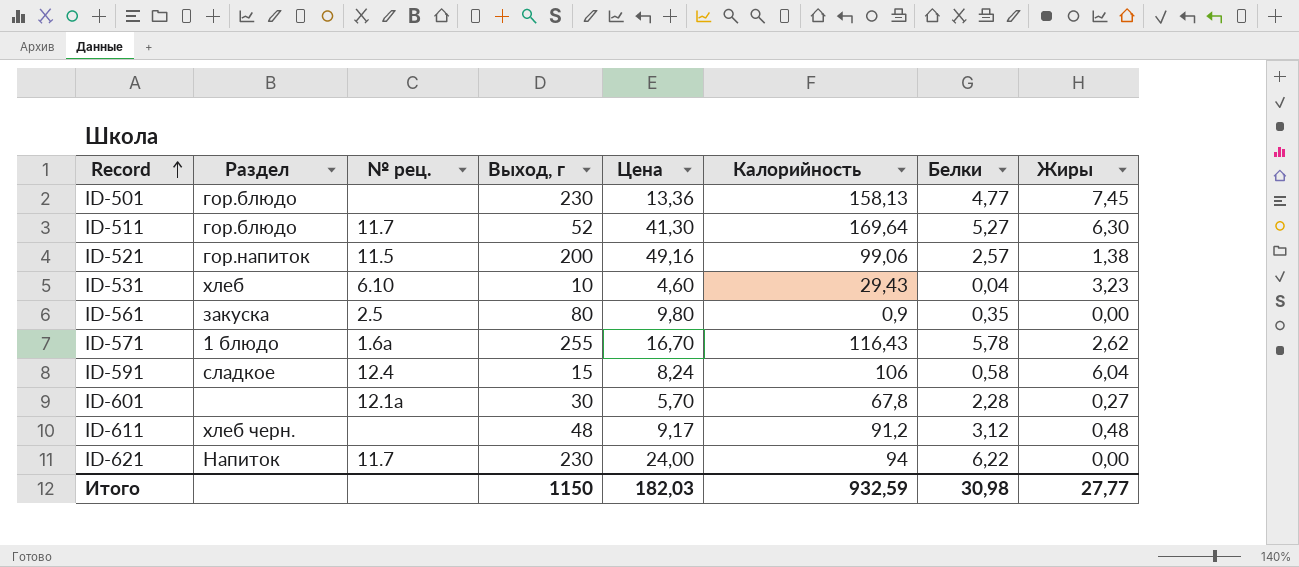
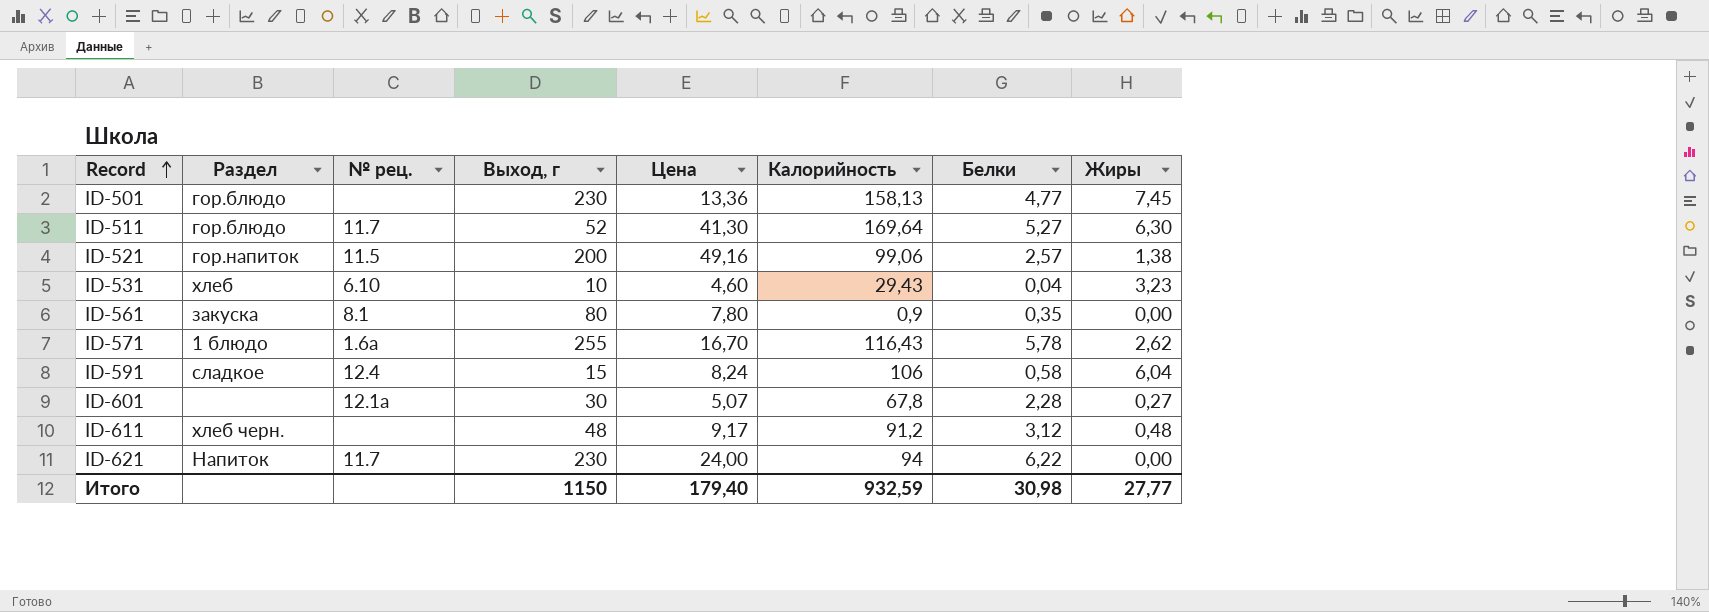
ID-561 | № рец.: 2.5 -> 8.1
ID-561 | Цена: 9,80 -> 7,80
ID-601 | Цена: 5,70 -> 5,07
Итого | Цена: 182,03 -> 179,40

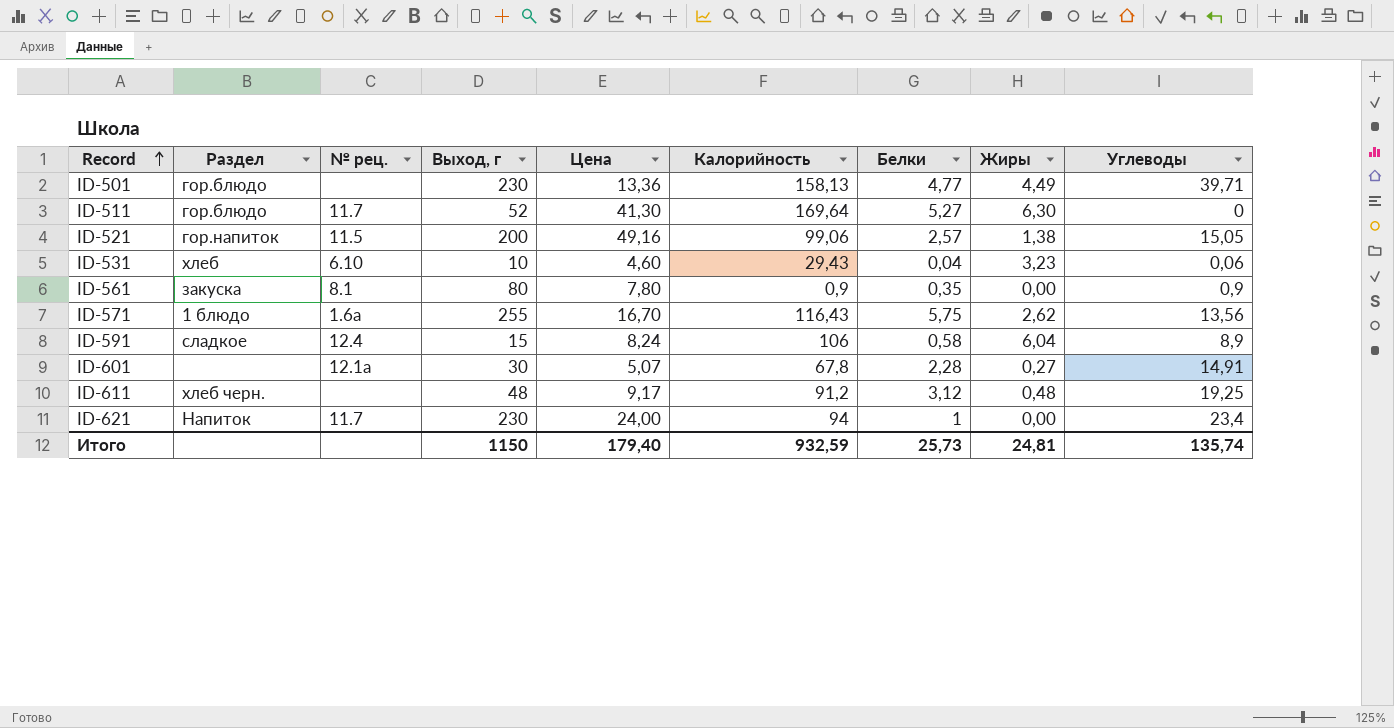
column Углеводы | position: none -> 9
ID-501 | Жиры: 7,45 -> 4,49
ID-571 | Белки: 5,78 -> 5,75
ID-621 | Белки: 6,22 -> 1
Итого | Белки: 30,98 -> 25,73
Итого | Жиры: 27,77 -> 24,81

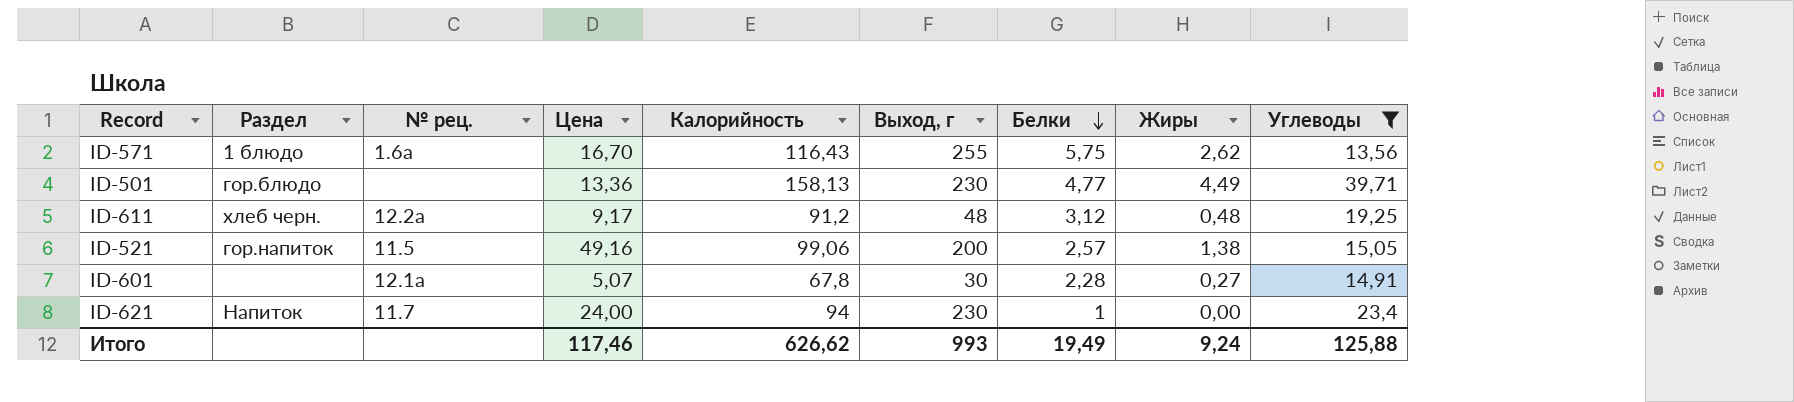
filter: none -> Углеводы >= 13,56
row order: Record ascending -> Белки descending
column Выход, г | position: 4 -> 6
ID-611 | № рец.: none -> 12.2а
Итого | Цена: 179,40 -> 117,46
Итого | Калорийность: 932,59 -> 626,62
Итого | Выход, г: 1150 -> 993
Итого | Белки: 25,73 -> 19,49
Итого | Жиры: 24,81 -> 9,24
Итого | Углеводы: 135,74 -> 125,88

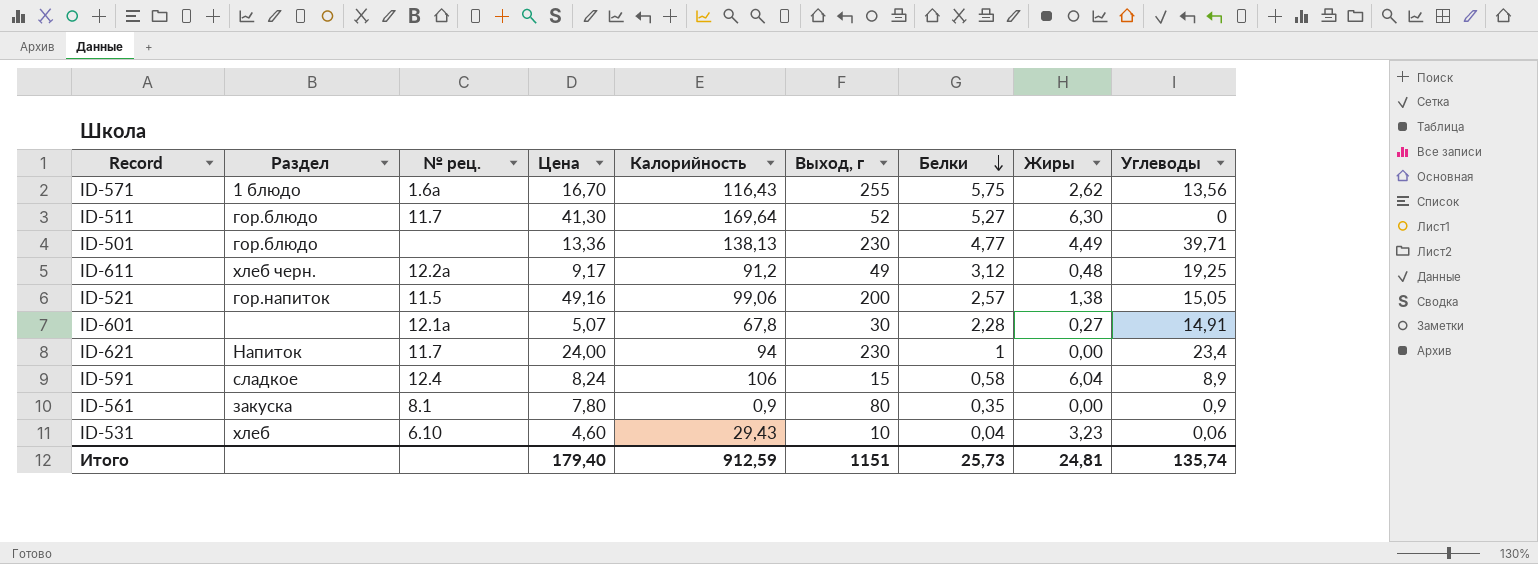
filter: Углеводы >= 13,56 -> none
ID-501 | Калорийность: 158,13 -> 138,13
ID-611 | Выход, г: 48 -> 49
Итого | Цена: 117,46 -> 179,40
Итого | Калорийность: 626,62 -> 912,59
Итого | Выход, г: 993 -> 1151
Итого | Белки: 19,49 -> 25,73
Итого | Жиры: 9,24 -> 24,81
Итого | Углеводы: 125,88 -> 135,74

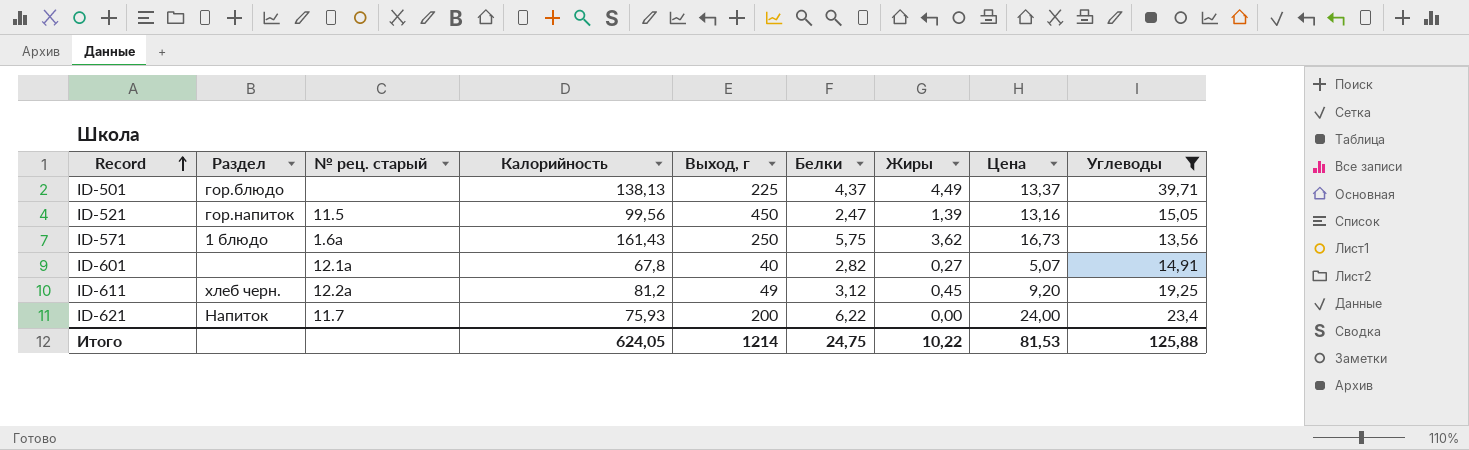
filter: none -> Углеводы >= 13,56
row order: Белки descending -> Record ascending
column name: № рец. -> № рец. старый
column Цена | position: 4 -> 8
ID-501 | Выход, г: 230 -> 225
ID-501 | Белки: 4,77 -> 4,37
ID-501 | Цена: 13,36 -> 13,37
ID-521 | Калорийность: 99,06 -> 99,56
ID-521 | Выход, г: 200 -> 450
ID-521 | Белки: 2,57 -> 2,47
ID-521 | Жиры: 1,38 -> 1,39
ID-521 | Цена: 49,16 -> 13,16
ID-571 | Калорийность: 116,43 -> 161,43
ID-571 | Выход, г: 255 -> 250
ID-571 | Жиры: 2,62 -> 3,62
ID-571 | Цена: 16,70 -> 16,73
ID-601 | Выход, г: 30 -> 40
ID-601 | Белки: 2,28 -> 2,82
ID-611 | Калорийность: 91,2 -> 81,2
ID-611 | Жиры: 0,48 -> 0,45
ID-611 | Цена: 9,17 -> 9,20
ID-621 | Калорийность: 94 -> 75,93
ID-621 | Выход, г: 230 -> 200
ID-621 | Белки: 1 -> 6,22
Итого | Калорийность: 912,59 -> 624,05
Итого | Выход, г: 1151 -> 1214
Итого | Белки: 25,73 -> 24,75
Итого | Жиры: 24,81 -> 10,22
Итого | Цена: 179,40 -> 81,53
Итого | Углеводы: 135,74 -> 125,88

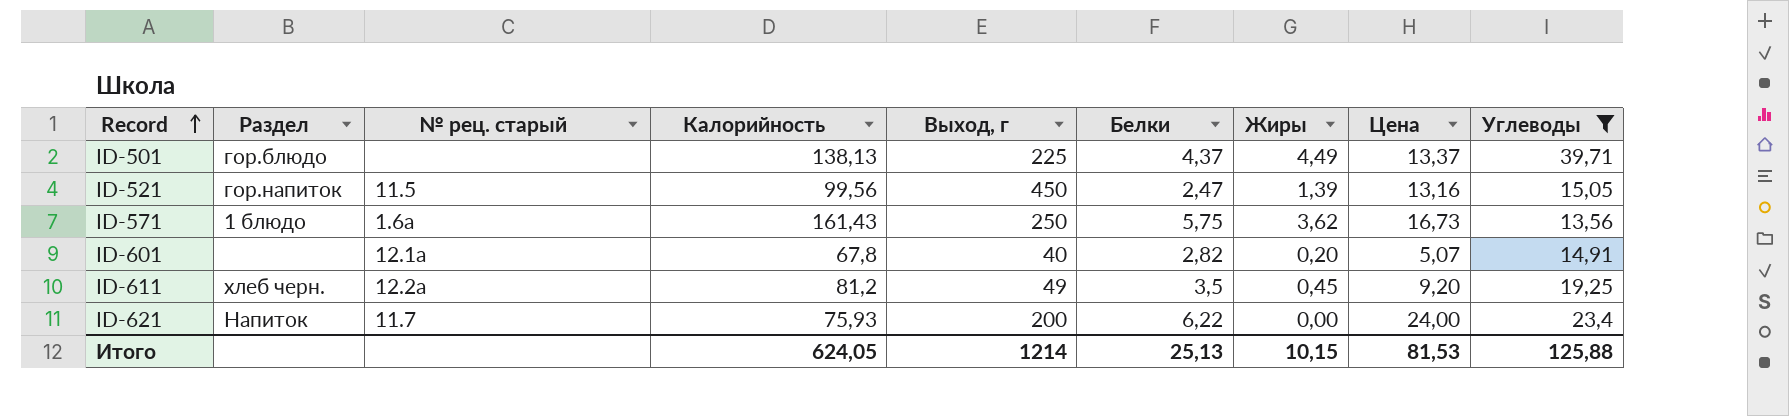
ID-601 | Жиры: 0,27 -> 0,20
ID-611 | Белки: 3,12 -> 3,5
Итого | Белки: 24,75 -> 25,13
Итого | Жиры: 10,22 -> 10,15

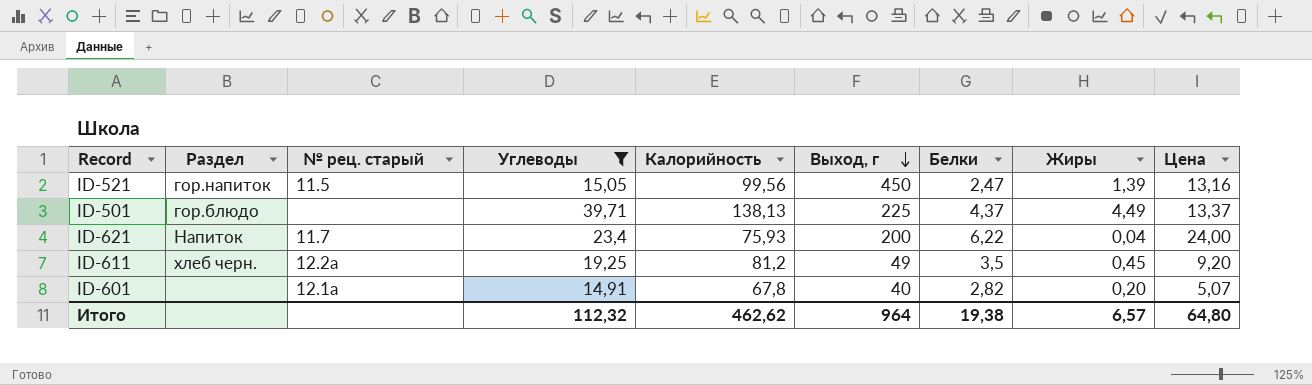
row order: Record ascending -> Выход, г descending
column Углеводы | position: 9 -> 4
row ID-571: 1 блюдо | 1.6а | 161,43 | 250 | 5,75 | 3,62 | 16,73 | 13,56 -> none
ID-621 | Жиры: 0,00 -> 0,04
Итого | Углеводы: 125,88 -> 112,32
Итого | Калорийность: 624,05 -> 462,62
Итого | Выход, г: 1214 -> 964
Итого | Белки: 25,13 -> 19,38
Итого | Жиры: 10,15 -> 6,57
Итого | Цена: 81,53 -> 64,80

